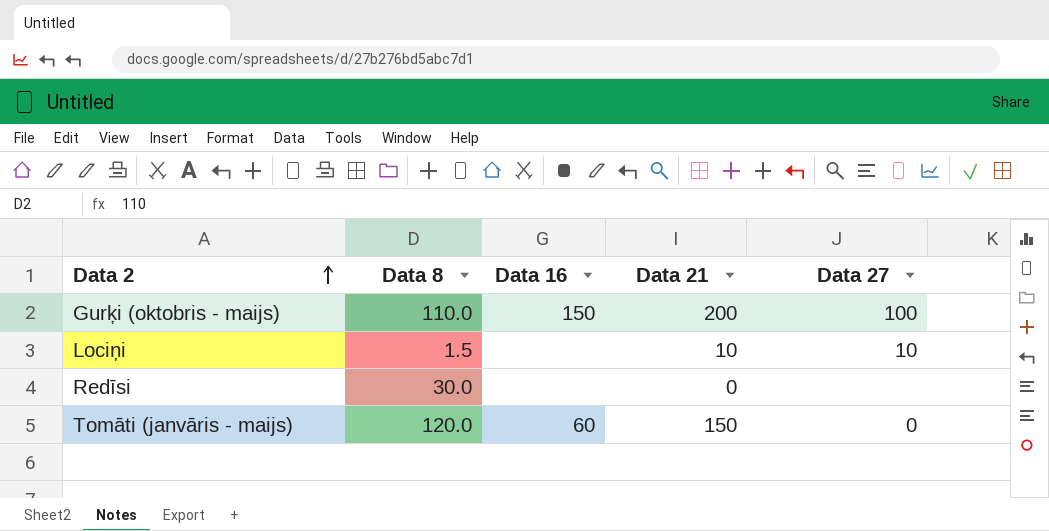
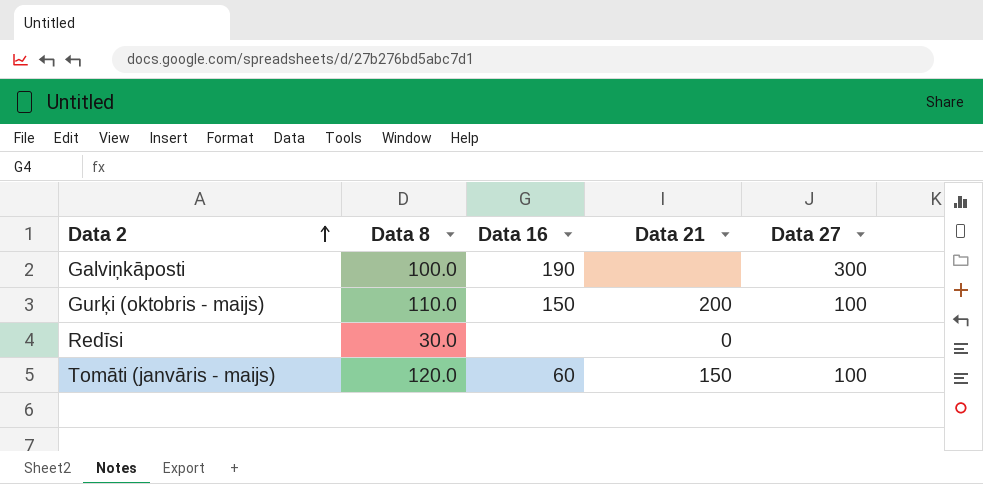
row Lociņi: 1.5 | none | 10 | 10 -> none
row Galviņkāposti: none -> 100.0 | 190 | none | 300
Tomāti (janvāris - maijs) | Data 27: 0 -> 100

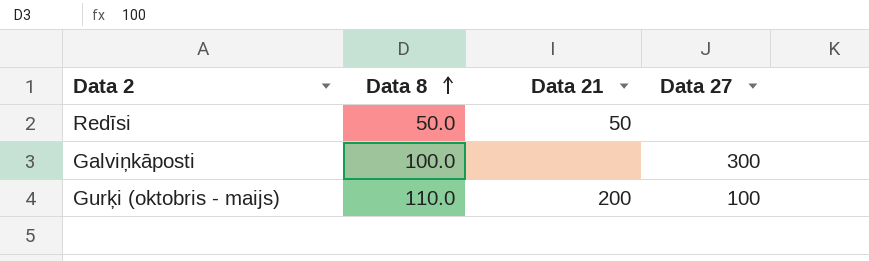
row order: Data 2 ascending -> Data 8 ascending
column Data 16 | position: 3 -> none
row Tomāti (janvāris - maijs): 120.0 | 60 | 150 | 100 -> none
Redīsi | Data 8: 30.0 -> 50.0
Redīsi | Data 21: 0 -> 50

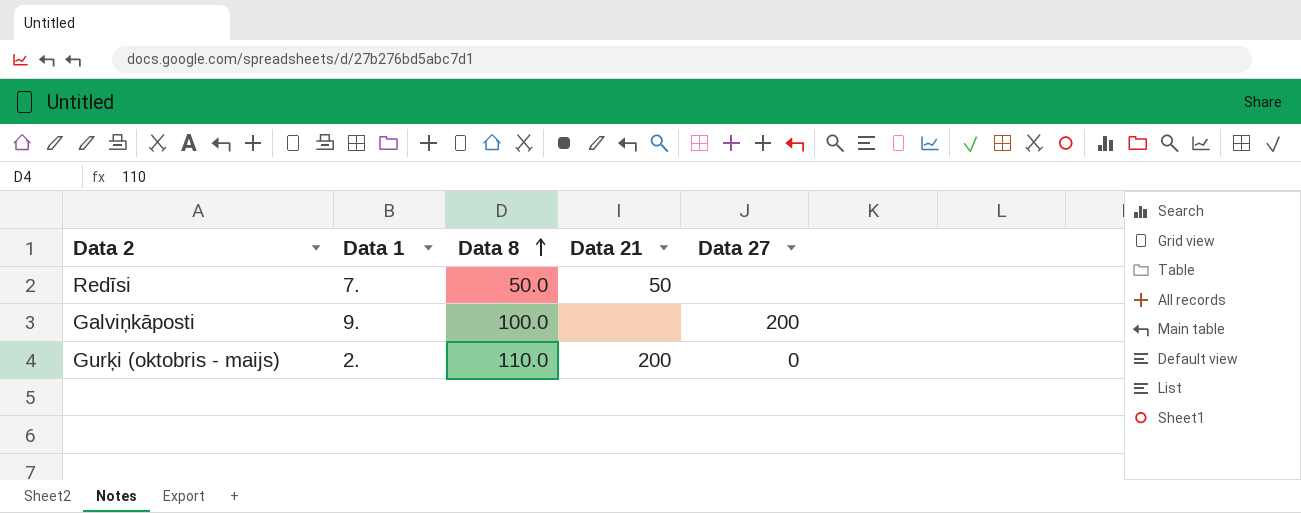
column Data 1 | position: none -> 2
Galviņkāposti | Data 27: 300 -> 200
Gurķi (oktobris - maijs) | Data 27: 100 -> 0

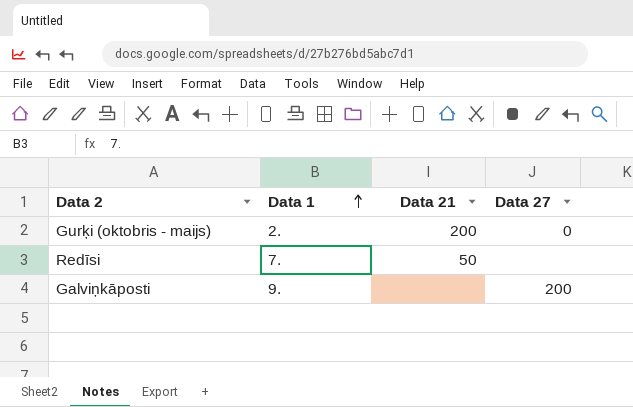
row order: Data 8 ascending -> Data 1 ascending
column Data 8 | position: 3 -> none

